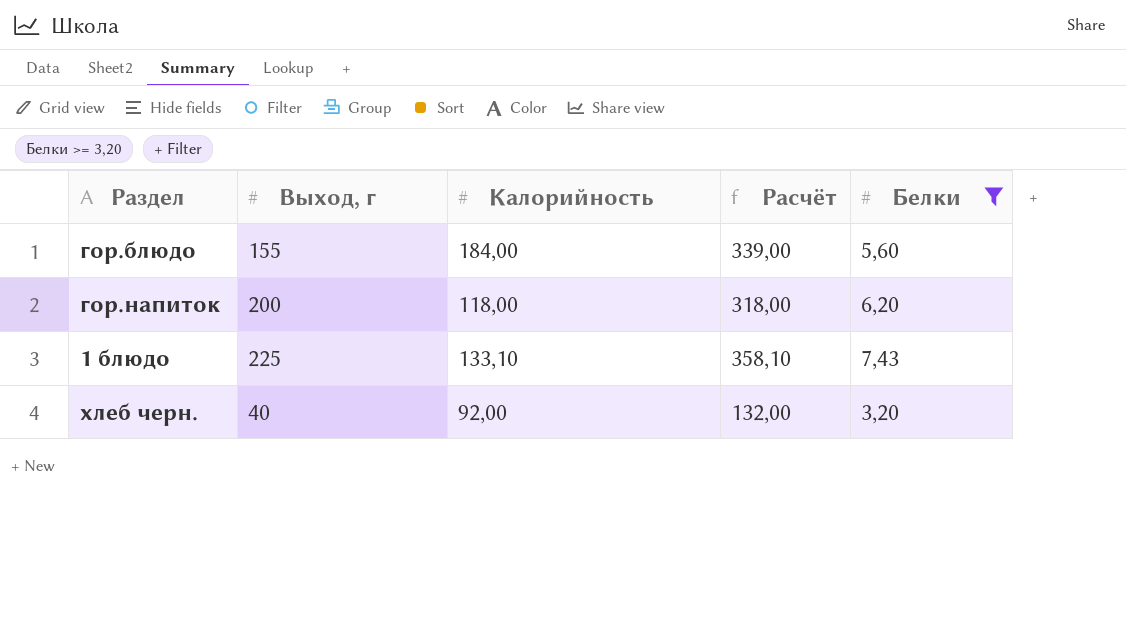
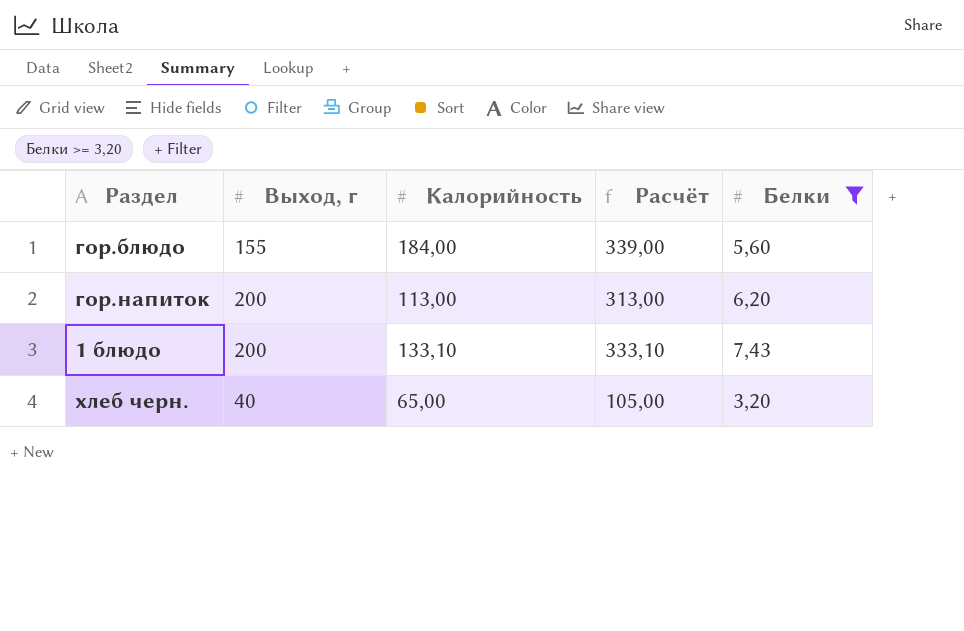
гор.напиток | Калорийность: 118,00 -> 113,00
гор.напиток | Расчёт: 318,00 -> 313,00
1 блюдо | Выход, г: 225 -> 200
1 блюдо | Расчёт: 358,10 -> 333,10
хлеб черн. | Калорийность: 92,00 -> 65,00
хлеб черн. | Расчёт: 132,00 -> 105,00

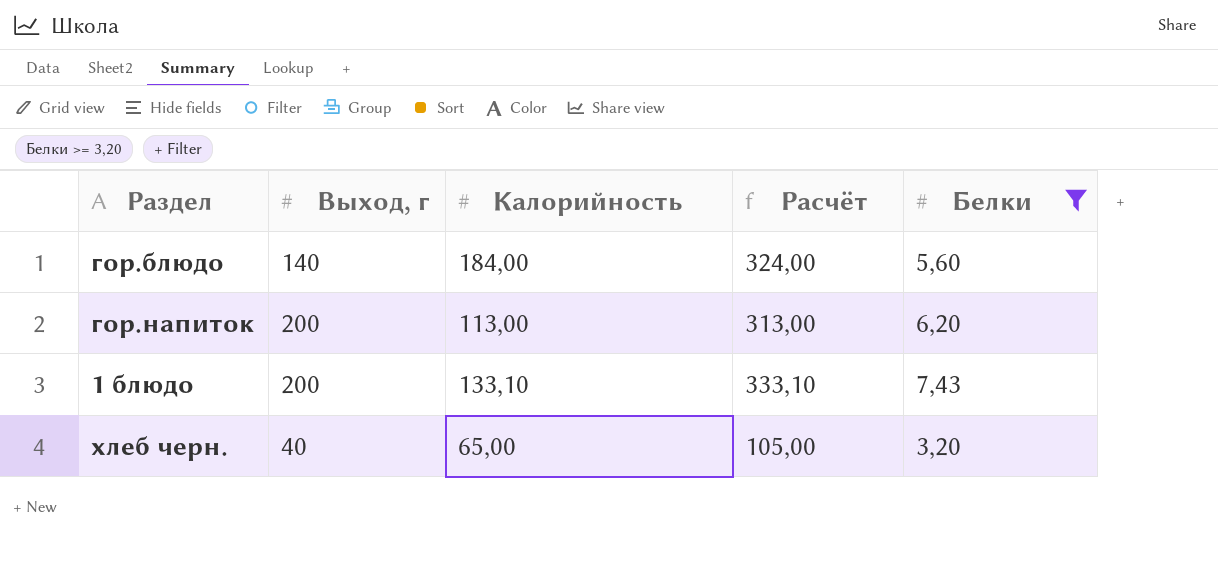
гор.блюдо | Выход, г: 155 -> 140
гор.блюдо | Расчёт: 339,00 -> 324,00

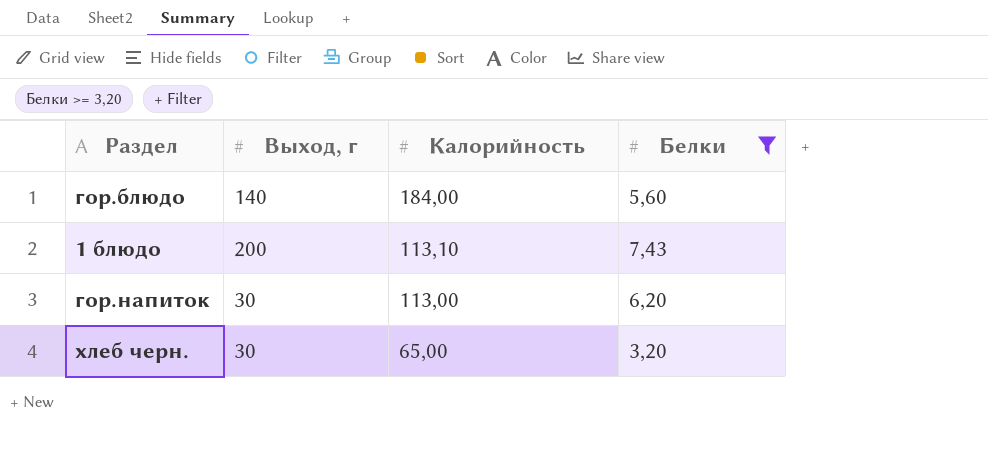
row order: none -> Калорийность descending
column Расчёт | formula: [Выход, г] + [Калорийность] -> none
1 блюдо | Калорийность: 133,10 -> 113,10
гор.напиток | Выход, г: 200 -> 30
хлеб черн. | Выход, г: 40 -> 30

